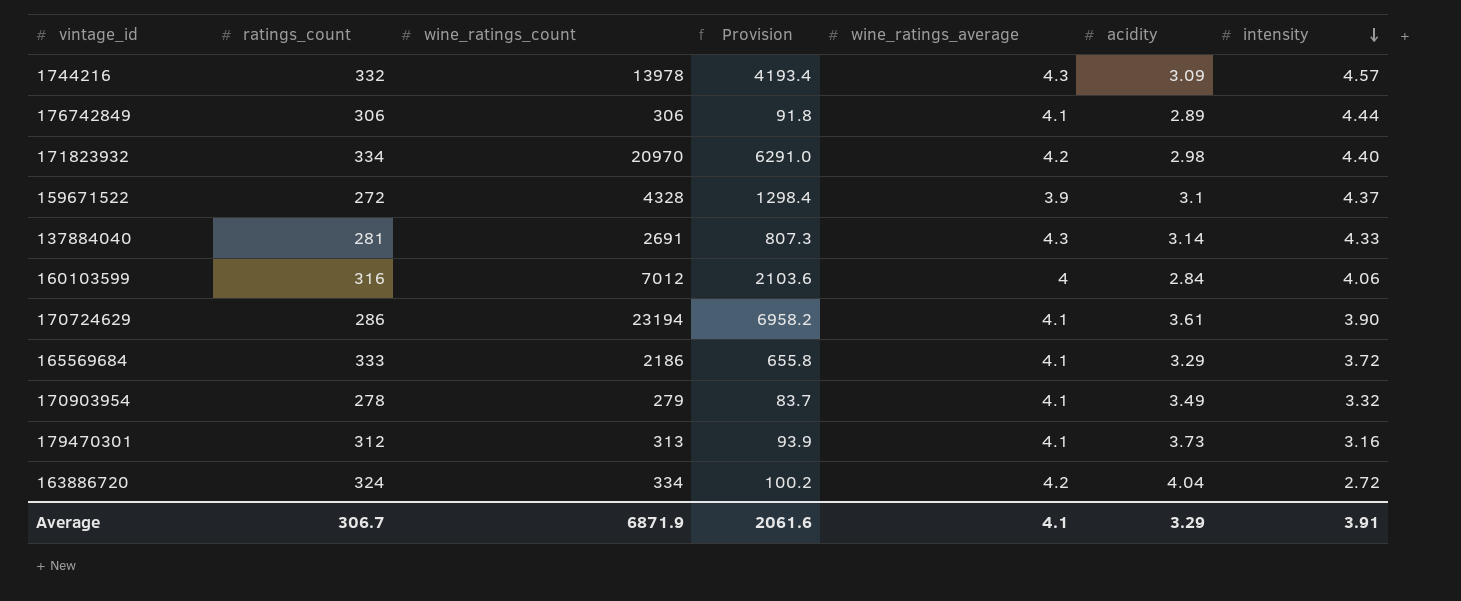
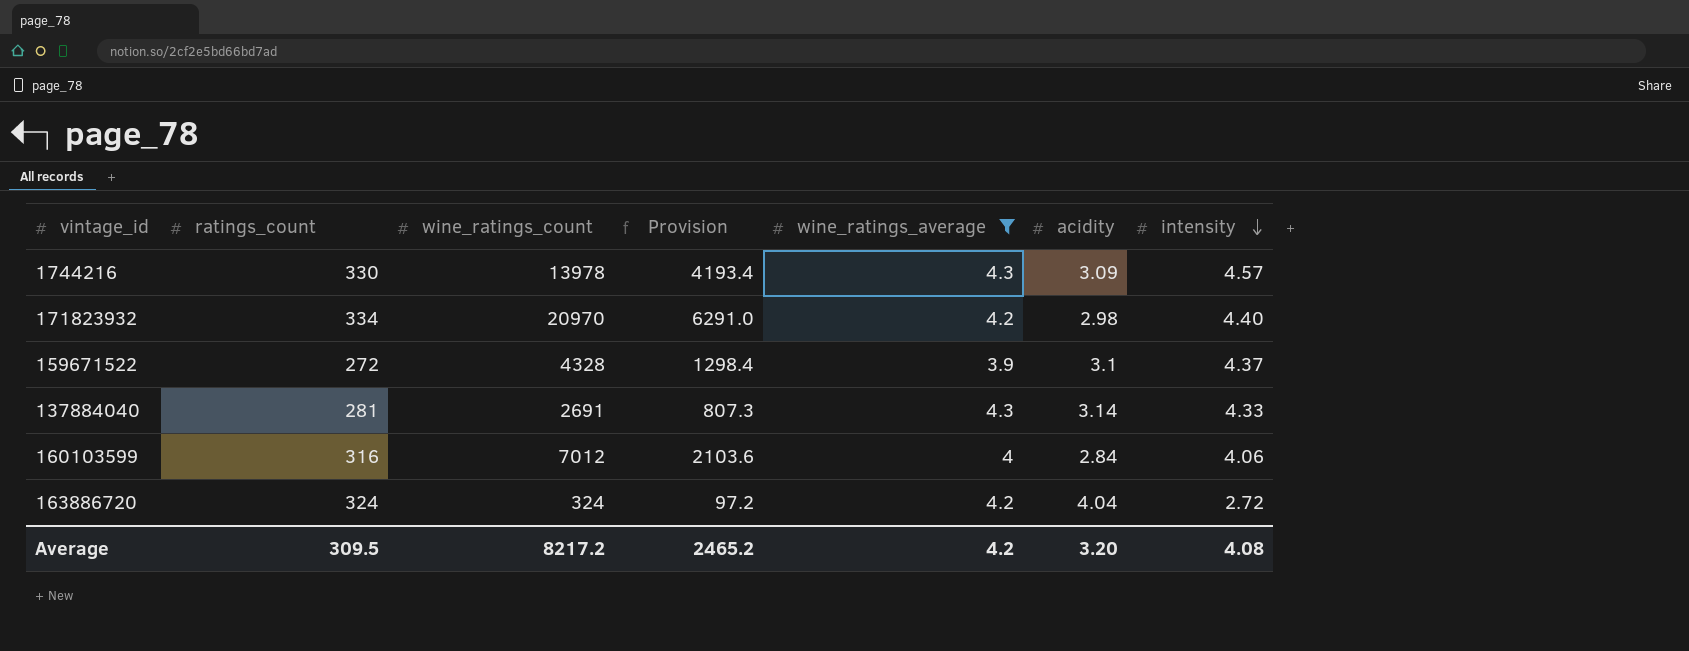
filter: none -> wine_ratings_average != 4.1
1744216 | ratings_count: 332 -> 330
163886720 | wine_ratings_count: 334 -> 324
163886720 | Provision: 100.2 -> 97.2
Average | ratings_count: 306.7 -> 309.5
Average | wine_ratings_count: 6871.9 -> 8217.2
Average | Provision: 2061.6 -> 2465.2
Average | wine_ratings_average: 4.1 -> 4.2
Average | acidity: 3.29 -> 3.20
Average | intensity: 3.91 -> 4.08

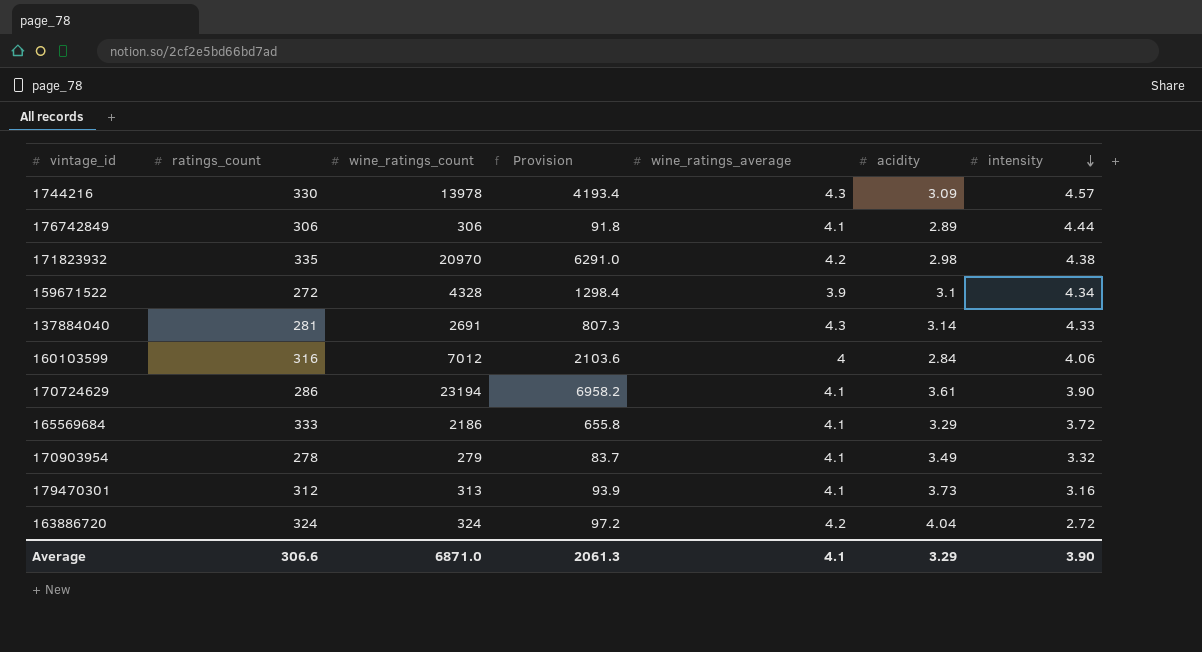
filter: wine_ratings_average != 4.1 -> none
171823932 | ratings_count: 334 -> 335
171823932 | intensity: 4.40 -> 4.38
159671522 | intensity: 4.37 -> 4.34
Average | ratings_count: 309.5 -> 306.6
Average | wine_ratings_count: 8217.2 -> 6871.0
Average | Provision: 2465.2 -> 2061.3
Average | wine_ratings_average: 4.2 -> 4.1
Average | acidity: 3.20 -> 3.29
Average | intensity: 4.08 -> 3.90

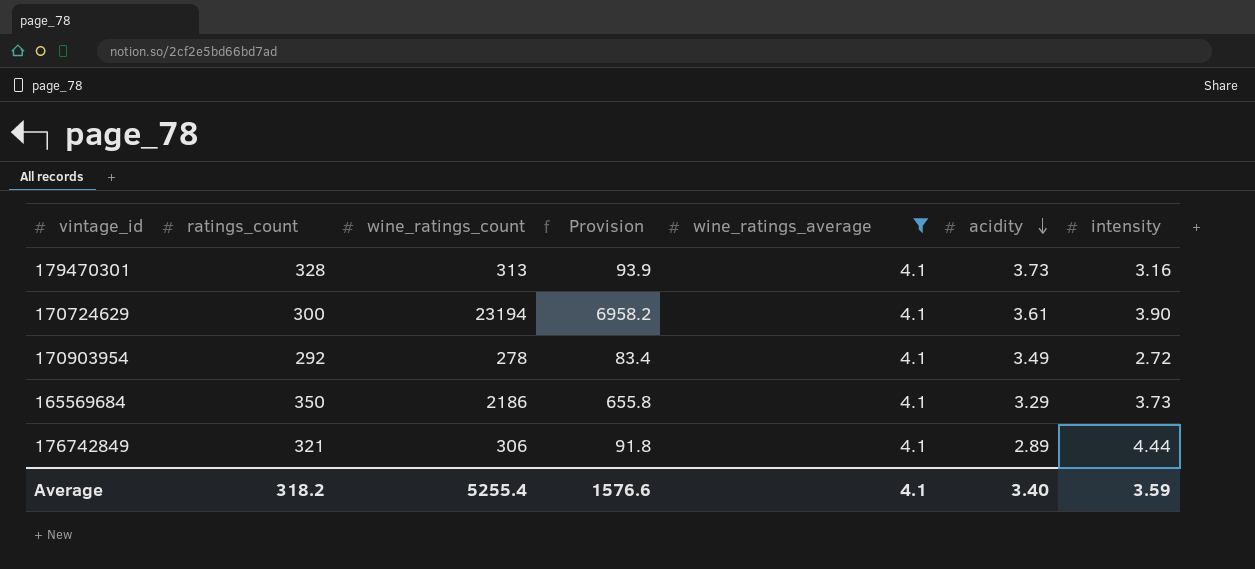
filter: none -> wine_ratings_average = 4.1
row order: intensity descending -> acidity descending
179470301 | ratings_count: 312 -> 328
170724629 | ratings_count: 286 -> 300
170903954 | ratings_count: 278 -> 292
170903954 | wine_ratings_count: 279 -> 278
170903954 | Provision: 83.7 -> 83.4
170903954 | intensity: 3.32 -> 2.72
165569684 | ratings_count: 333 -> 350
165569684 | intensity: 3.72 -> 3.73
176742849 | ratings_count: 306 -> 321
Average | ratings_count: 306.6 -> 318.2
Average | wine_ratings_count: 6871.0 -> 5255.4
Average | Provision: 2061.3 -> 1576.6
Average | acidity: 3.29 -> 3.40
Average | intensity: 3.90 -> 3.59

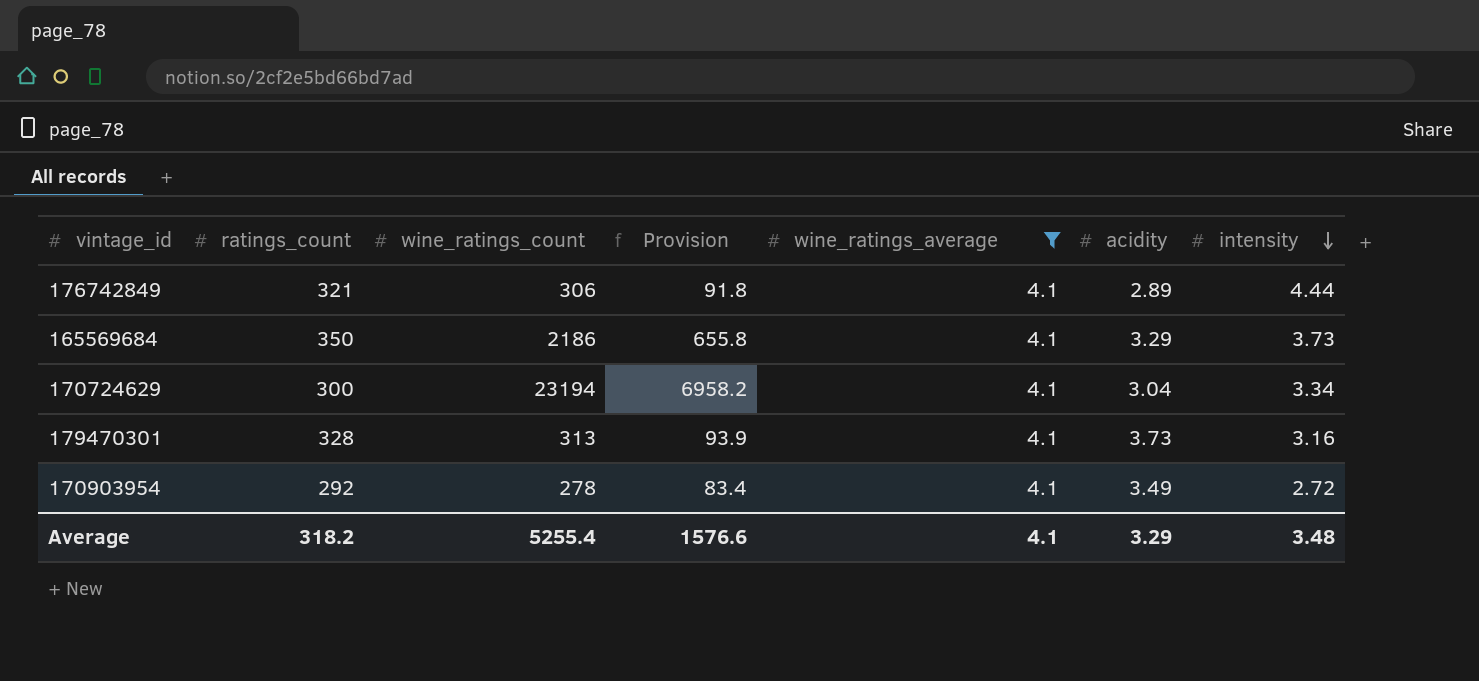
row order: acidity descending -> intensity descending
170724629 | acidity: 3.61 -> 3.04
170724629 | intensity: 3.90 -> 3.34
Average | acidity: 3.40 -> 3.29
Average | intensity: 3.59 -> 3.48

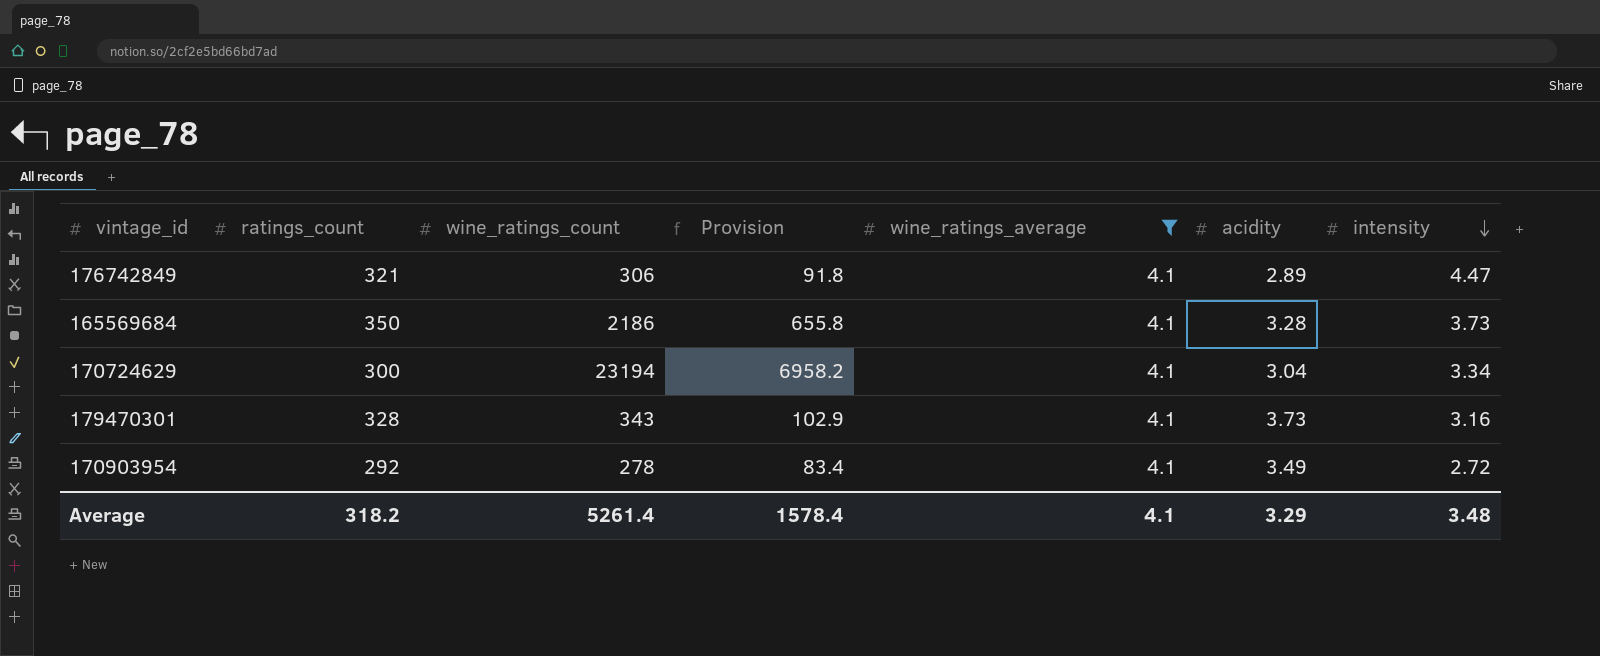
176742849 | intensity: 4.44 -> 4.47
165569684 | acidity: 3.29 -> 3.28
179470301 | wine_ratings_count: 313 -> 343
179470301 | Provision: 93.9 -> 102.9
Average | wine_ratings_count: 5255.4 -> 5261.4
Average | Provision: 1576.6 -> 1578.4

